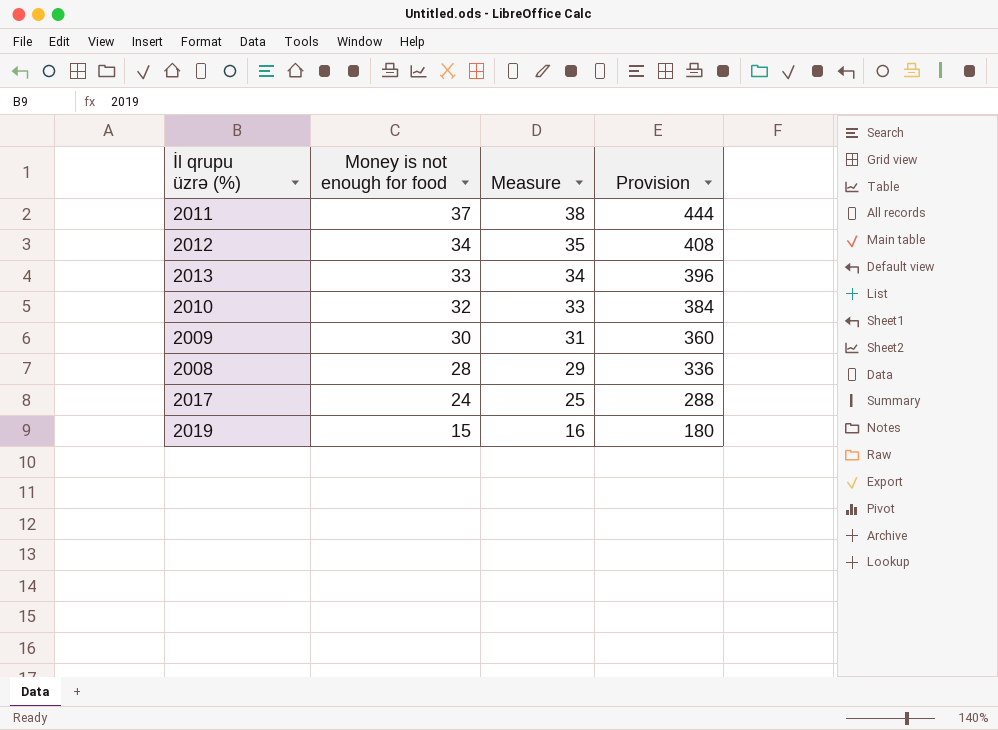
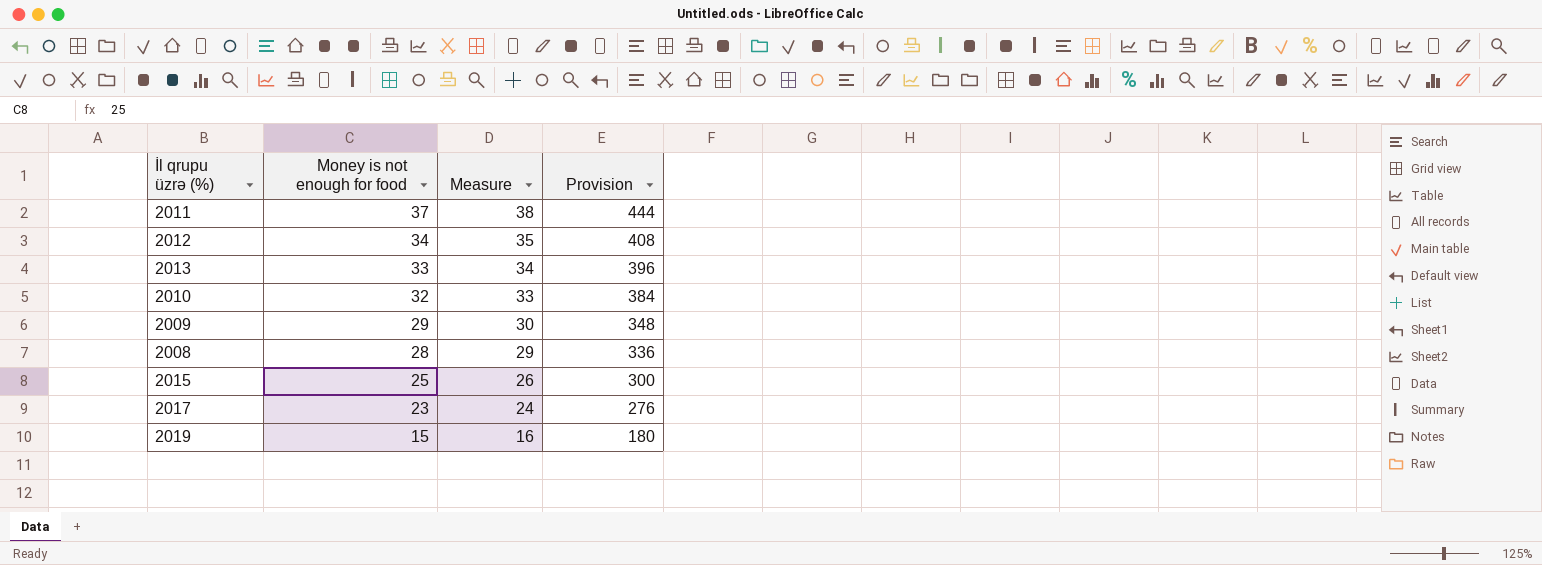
2009 | Money is not enough for food: 30 -> 29
2009 | Measure: 31 -> 30
2009 | Provision: 360 -> 348
row 2015: none -> 25 | 26 | 300
2017 | Money is not enough for food: 24 -> 23
2017 | Measure: 25 -> 24
2017 | Provision: 288 -> 276

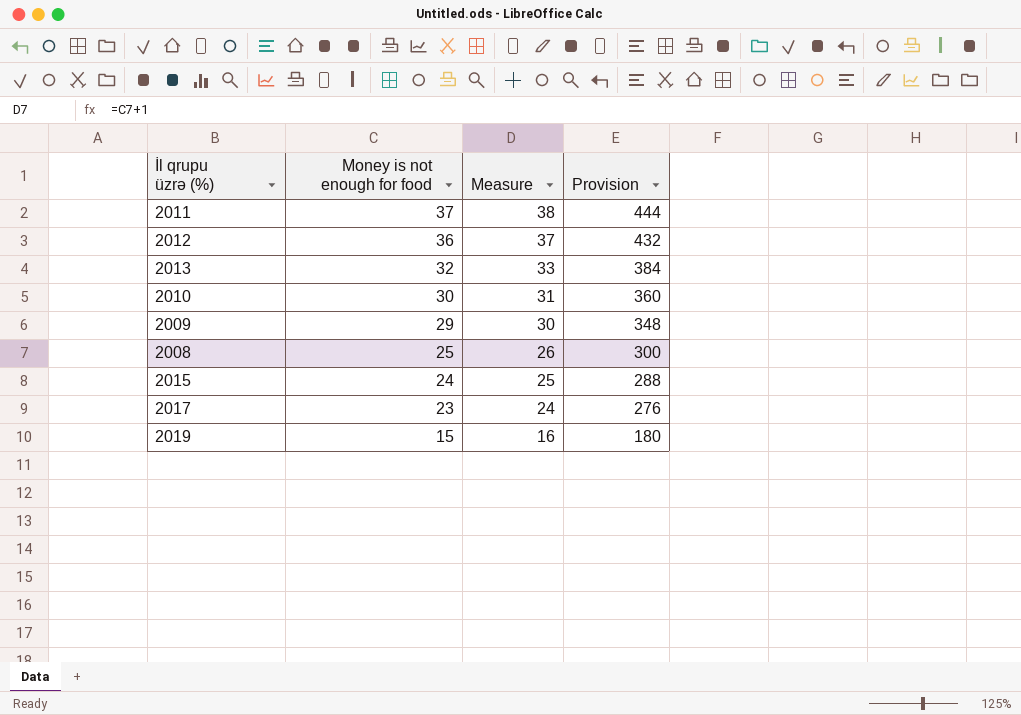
2012 | Money is not enough for food: 34 -> 36
2012 | Measure: 35 -> 37
2012 | Provision: 408 -> 432
2013 | Money is not enough for food: 33 -> 32
2013 | Measure: 34 -> 33
2013 | Provision: 396 -> 384
2010 | Money is not enough for food: 32 -> 30
2010 | Measure: 33 -> 31
2010 | Provision: 384 -> 360
2008 | Money is not enough for food: 28 -> 25
2008 | Measure: 29 -> 26
2008 | Provision: 336 -> 300
2015 | Money is not enough for food: 25 -> 24
2015 | Measure: 26 -> 25
2015 | Provision: 300 -> 288

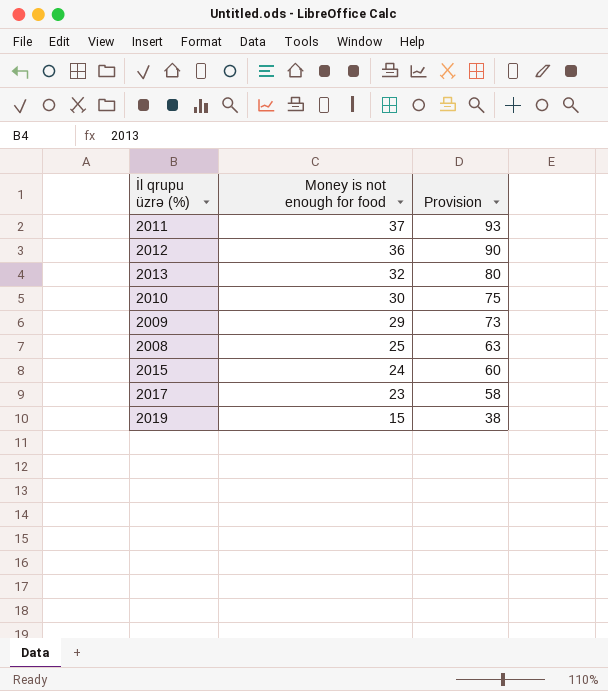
column Measure | formula: [Money is not enough for food] + 1 -> none
column Provision | formula: [Money is not enough for food] * 12 -> [Money is not enough for food] * 2.5

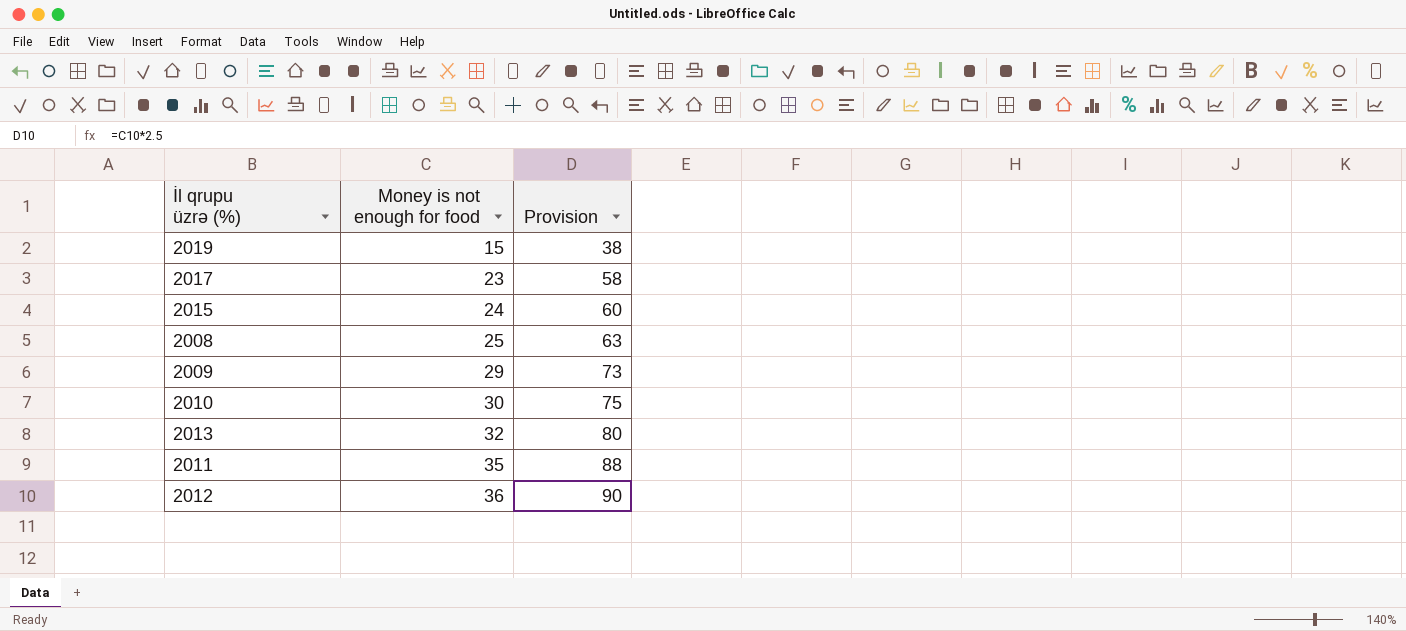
row order: Money is not enough for food descending -> Money is not enough for food ascending
2011 | Money is not enough for food: 37 -> 35
2011 | Provision: 93 -> 88

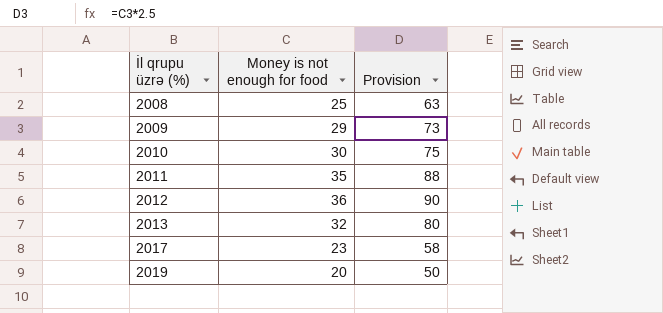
row order: Money is not enough for food ascending -> İl qrupu üzrə (%) ascending
row 2015: 24 | 60 -> none
2019 | Money is not enough for food: 15 -> 20
2019 | Provision: 38 -> 50

